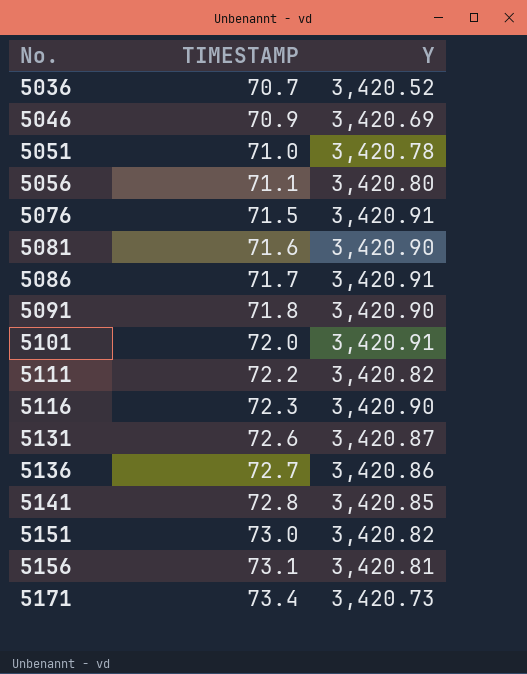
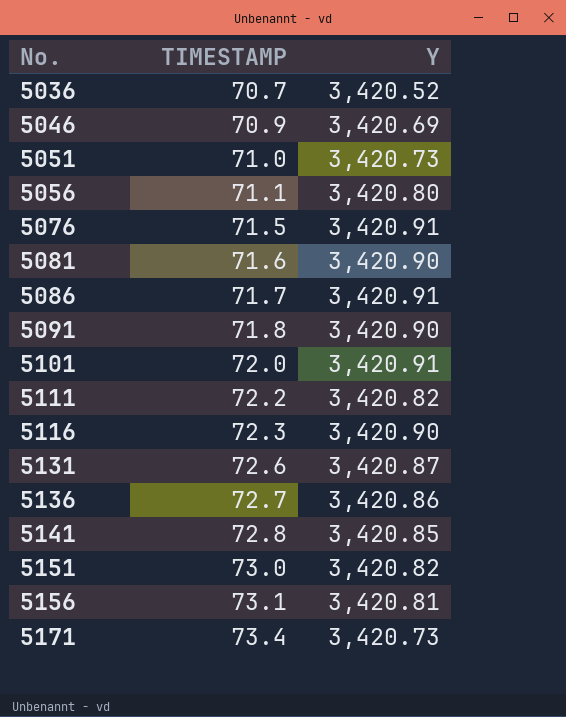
5051 | Y: 3,420.78 -> 3,420.73

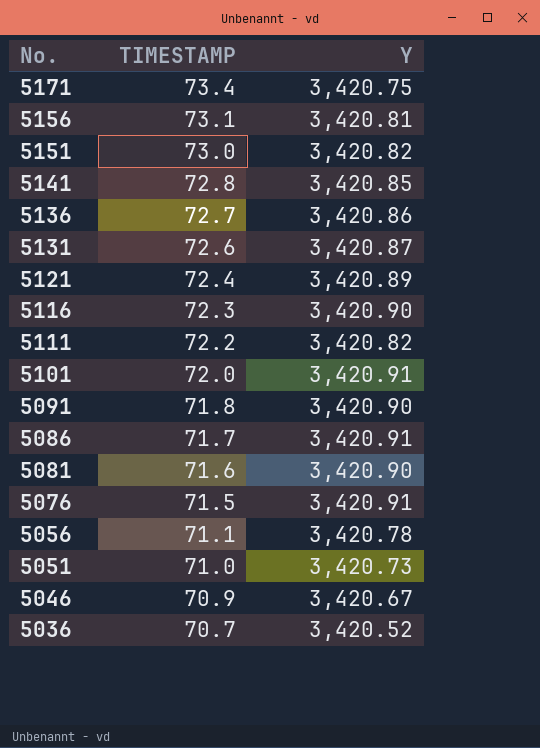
row order: No. ascending -> No. descending
5171 | Y: 3,420.73 -> 3,420.75
row 5121: none -> 72.4 | 3,420.89
5056 | Y: 3,420.80 -> 3,420.78
5046 | Y: 3,420.69 -> 3,420.67

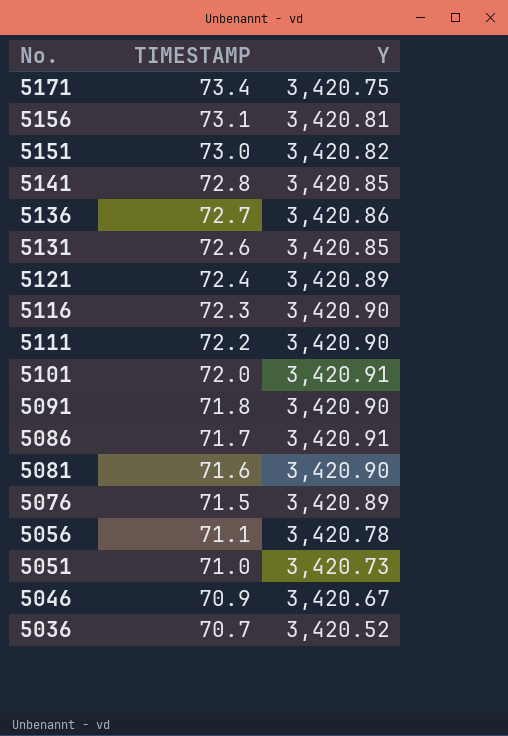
5131 | Y: 3,420.87 -> 3,420.85
5111 | Y: 3,420.82 -> 3,420.90
5076 | Y: 3,420.91 -> 3,420.89

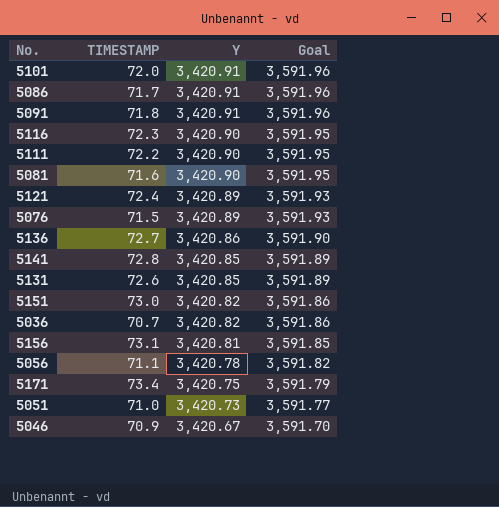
row order: No. descending -> Y descending
column Goal | formula: none -> [Y] * 1.05
5091 | Y: 3,420.90 -> 3,420.91
5036 | Y: 3,420.52 -> 3,420.82

